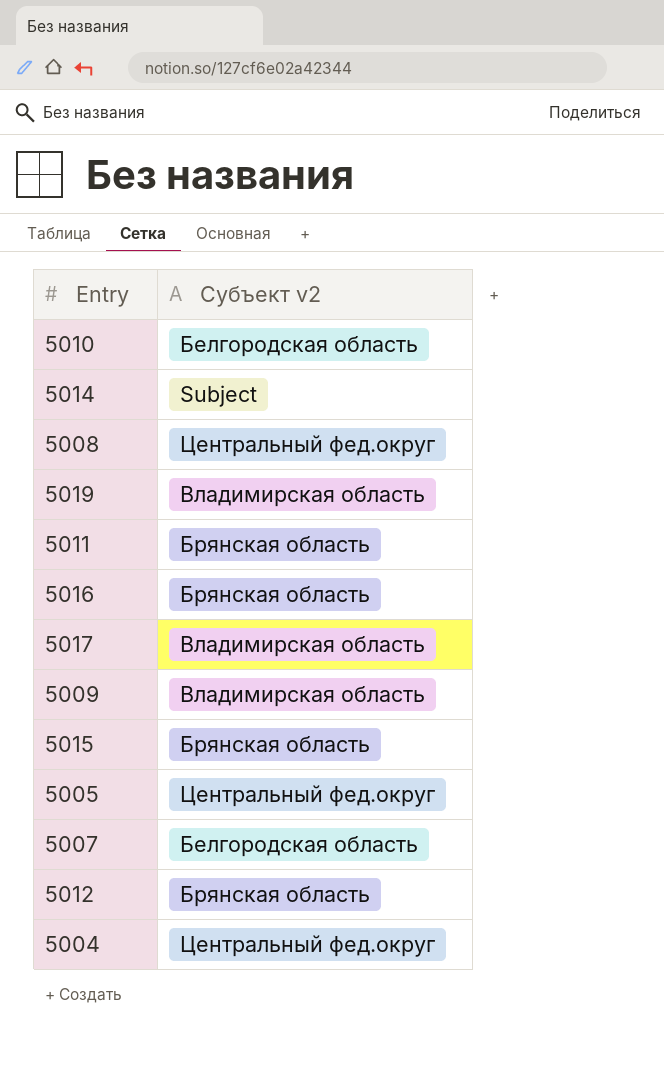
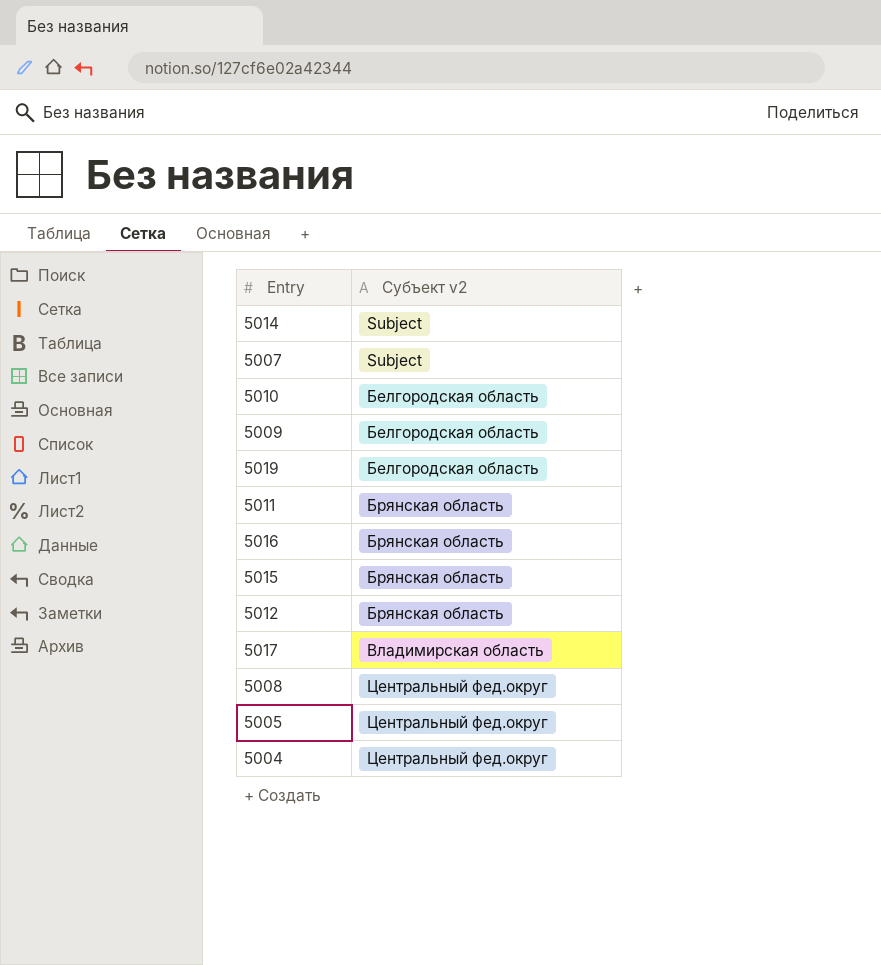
row order: none -> Субъект v2 ascending
5007 | Субъект v2: Белгородская область -> Subject
5009 | Субъект v2: Владимирская область -> Белгородская область
5019 | Субъект v2: Владимирская область -> Белгородская область

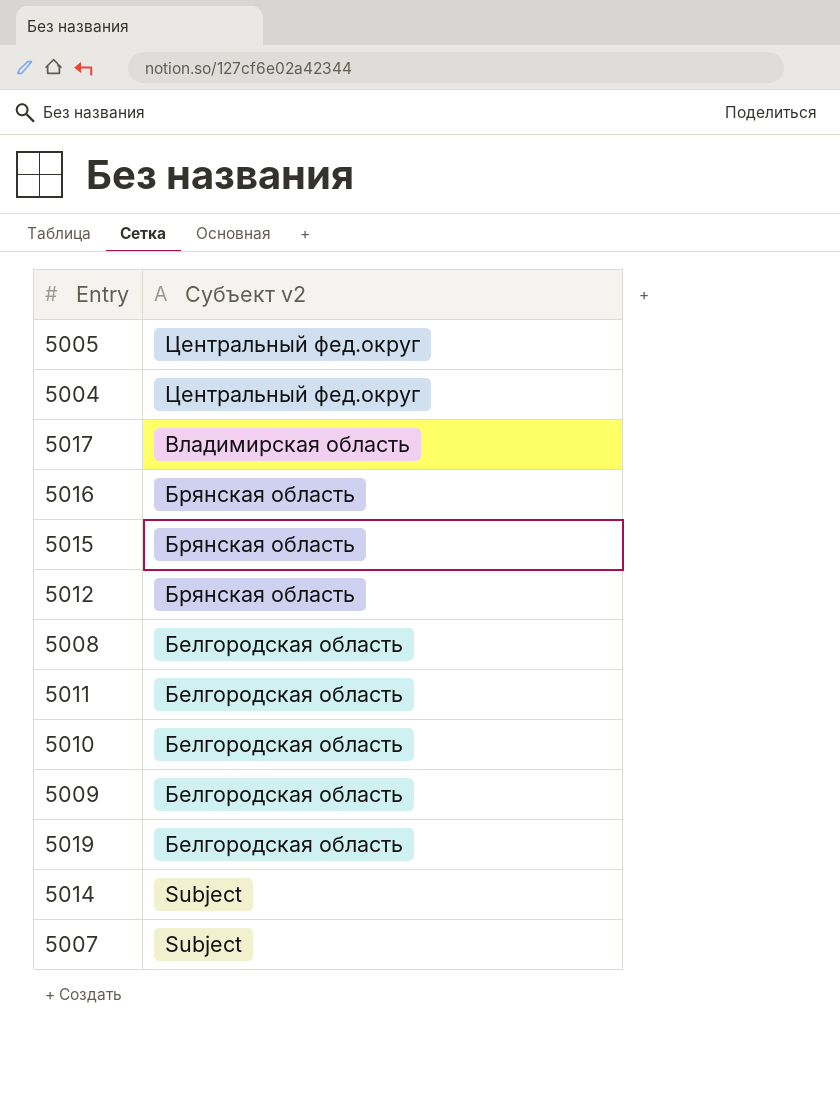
row order: Субъект v2 ascending -> Субъект v2 descending
5008 | Субъект v2: Центральный фед.округ -> Белгородская область
5011 | Субъект v2: Брянская область -> Белгородская область

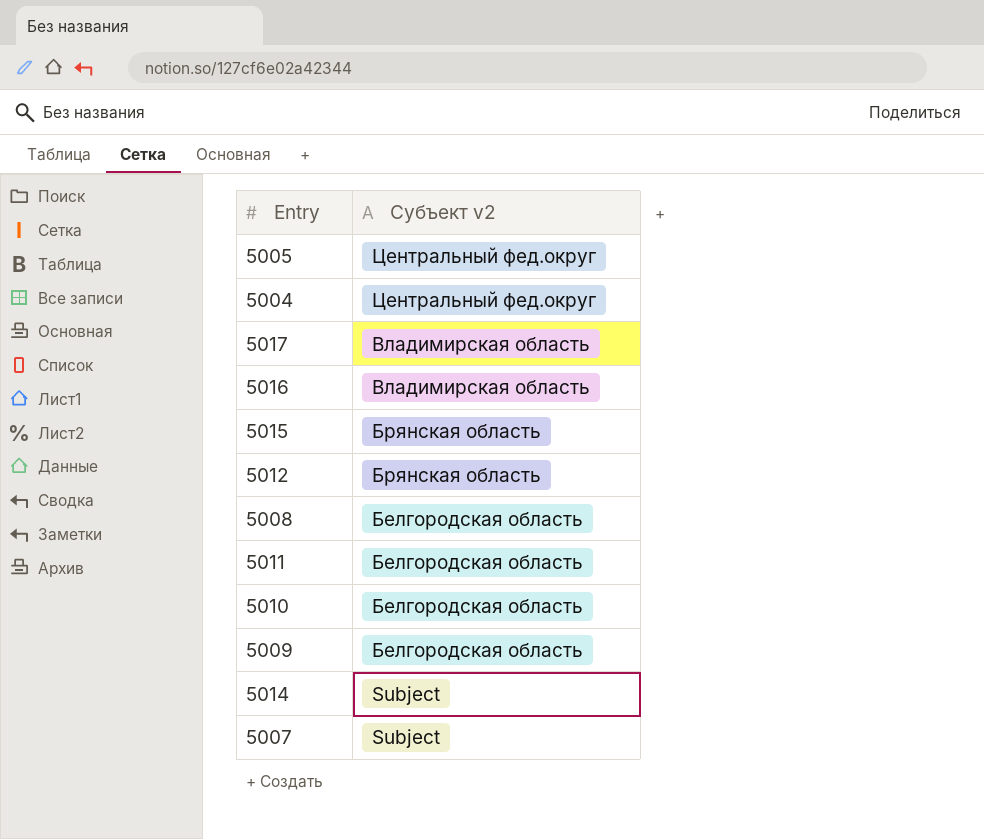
row 5019: Белгородская область -> none
5016 | Субъект v2: Брянская область -> Владимирская область

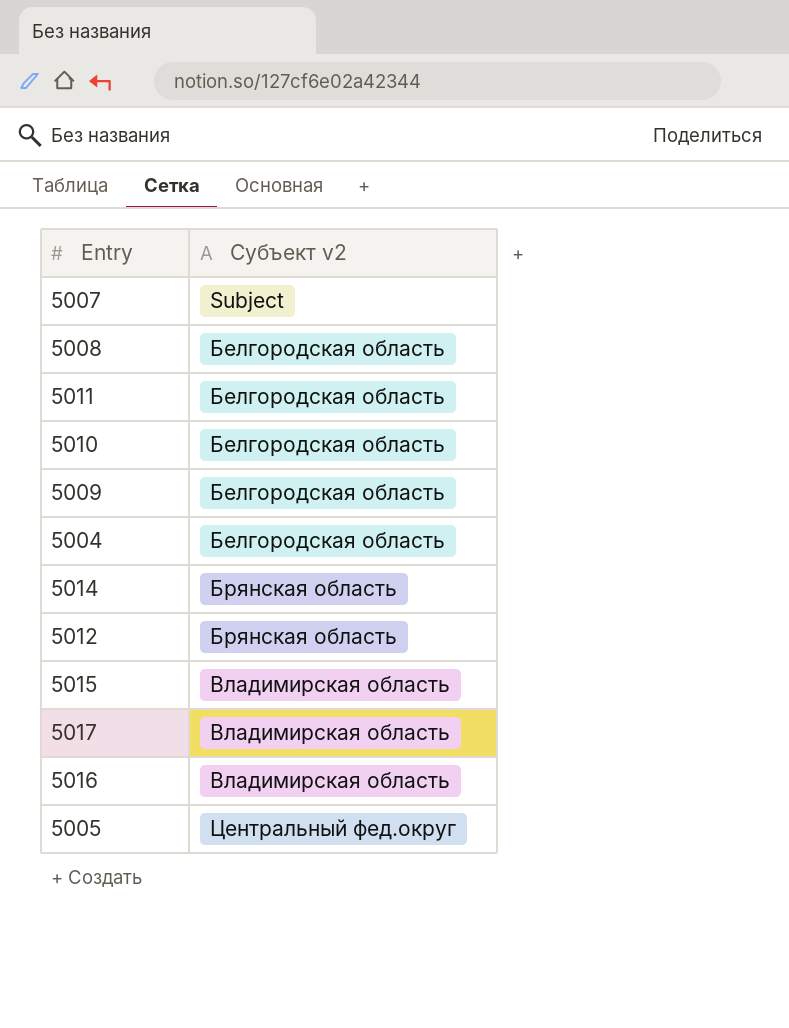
row order: Субъект v2 descending -> Субъект v2 ascending
5004 | Субъект v2: Центральный фед.округ -> Белгородская область
5014 | Субъект v2: Subject -> Брянская область
5015 | Субъект v2: Брянская область -> Владимирская область

